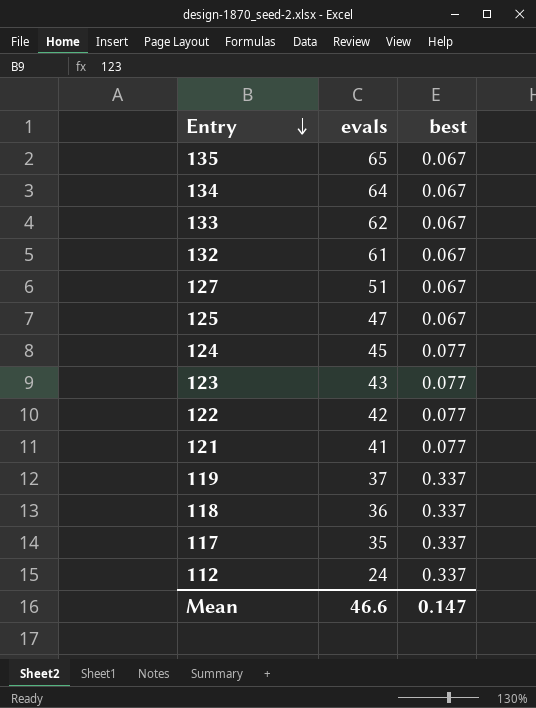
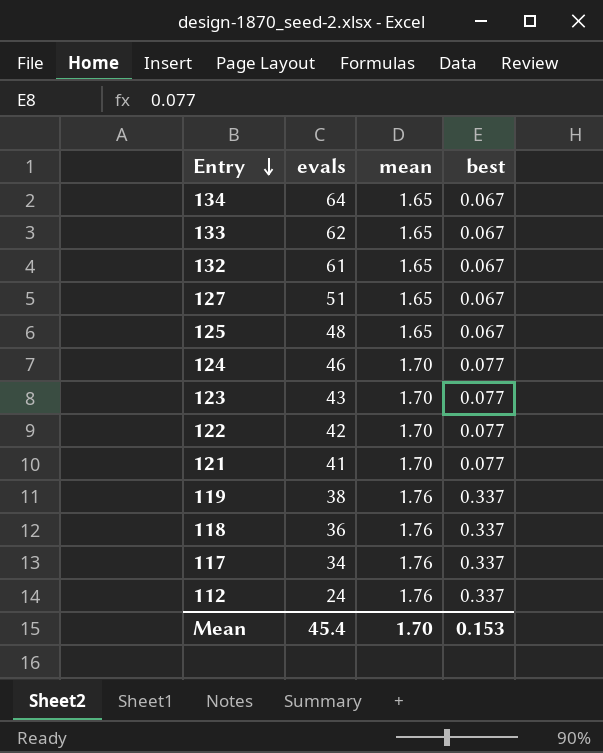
column mean | position: none -> 3
row 135: 65 | 0.067 -> none
125 | evals: 47 -> 48
124 | evals: 45 -> 46
119 | evals: 37 -> 38
117 | evals: 35 -> 34
Mean | evals: 46.6 -> 45.4
Mean | best: 0.147 -> 0.153

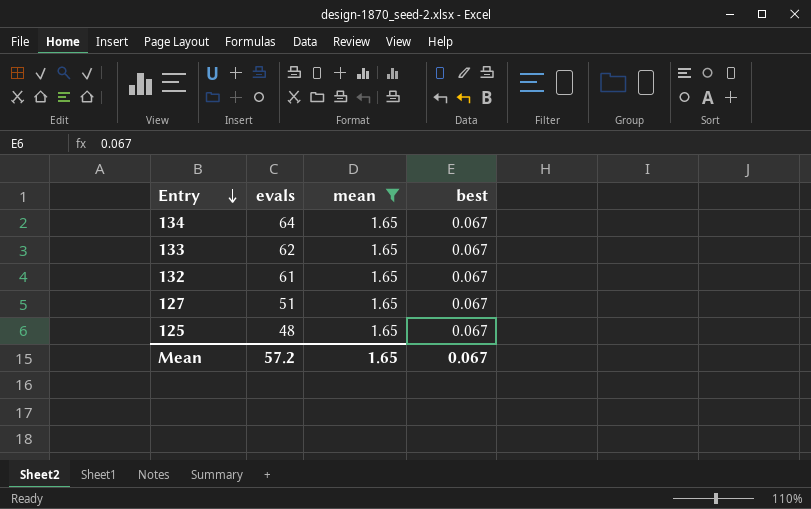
filter: none -> mean = 1.65
Mean | evals: 45.4 -> 57.2
Mean | mean: 1.70 -> 1.65
Mean | best: 0.153 -> 0.067

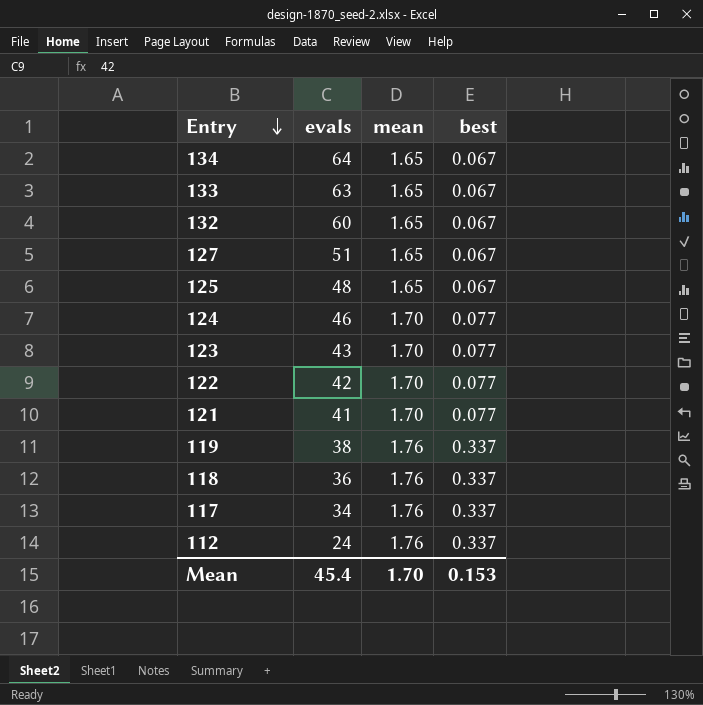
filter: mean = 1.65 -> none
133 | evals: 62 -> 63
132 | evals: 61 -> 60
Mean | evals: 57.2 -> 45.4
Mean | mean: 1.65 -> 1.70
Mean | best: 0.067 -> 0.153

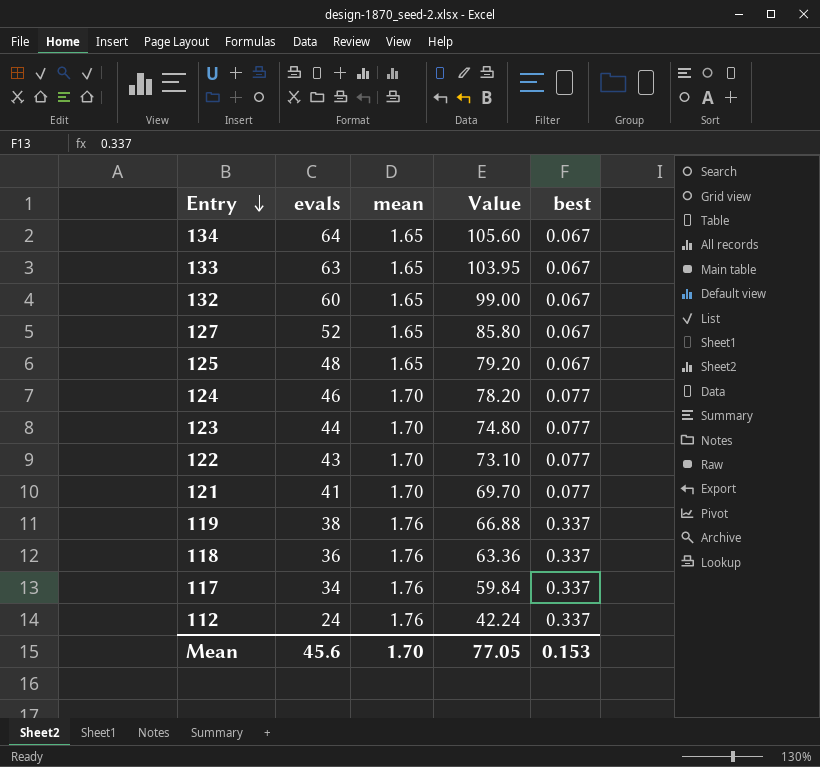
column Value | formula: none -> [evals] * [mean]
127 | evals: 51 -> 52
123 | evals: 43 -> 44
122 | evals: 42 -> 43
Mean | evals: 45.4 -> 45.6

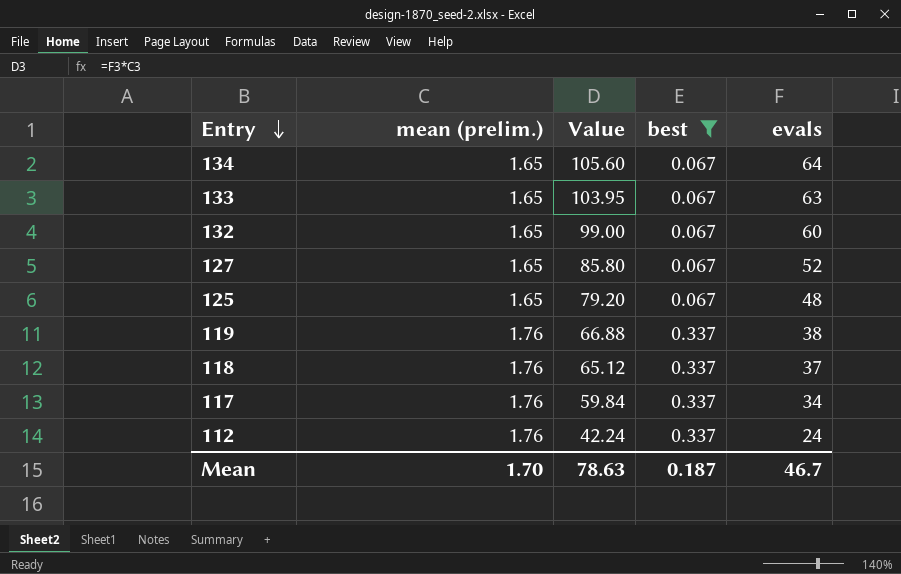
filter: none -> best != 0.077
column name: mean -> mean (prelim.)
column evals | position: 2 -> 5
118 | Value: 63.36 -> 65.12
118 | evals: 36 -> 37
Mean | Value: 77.05 -> 78.63
Mean | best: 0.153 -> 0.187
Mean | evals: 45.6 -> 46.7

